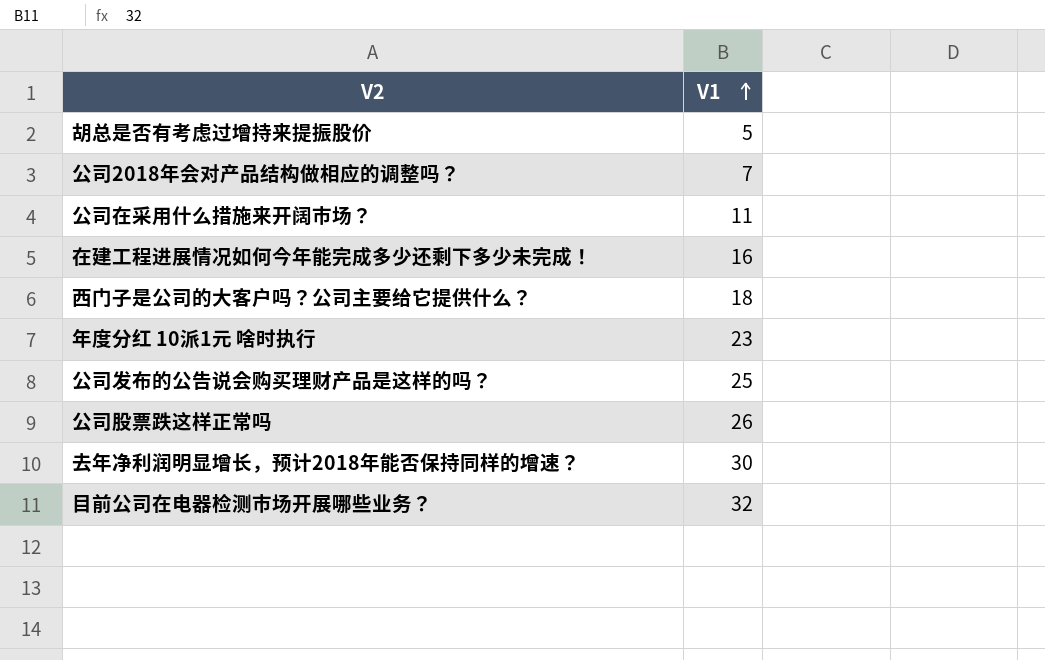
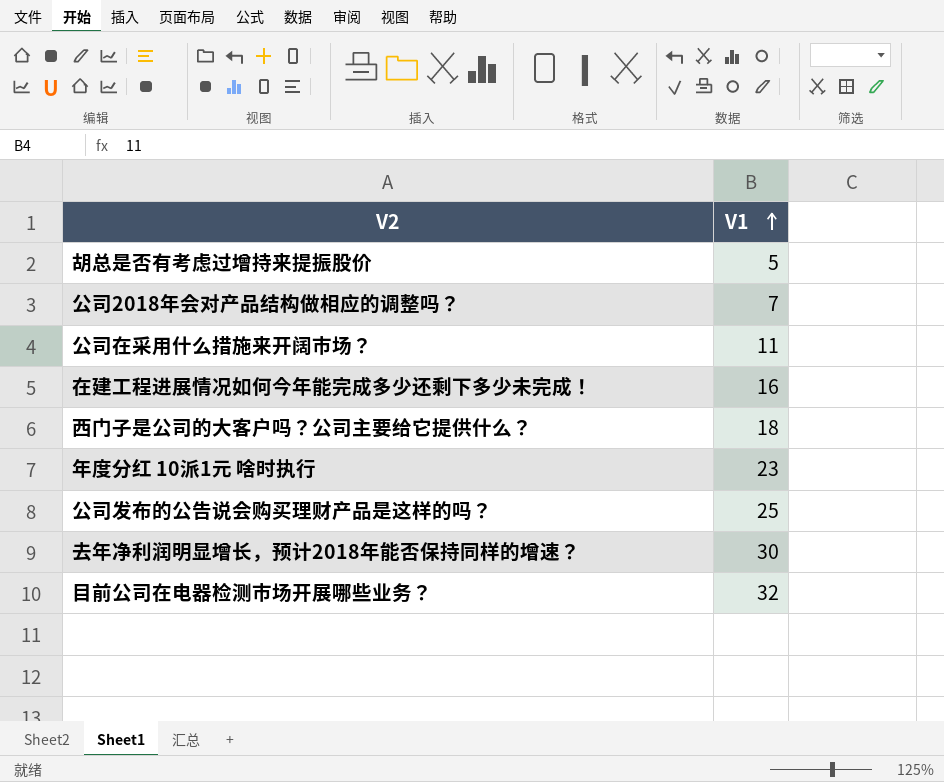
row 公司股票跌这样正常吗: 26 -> none

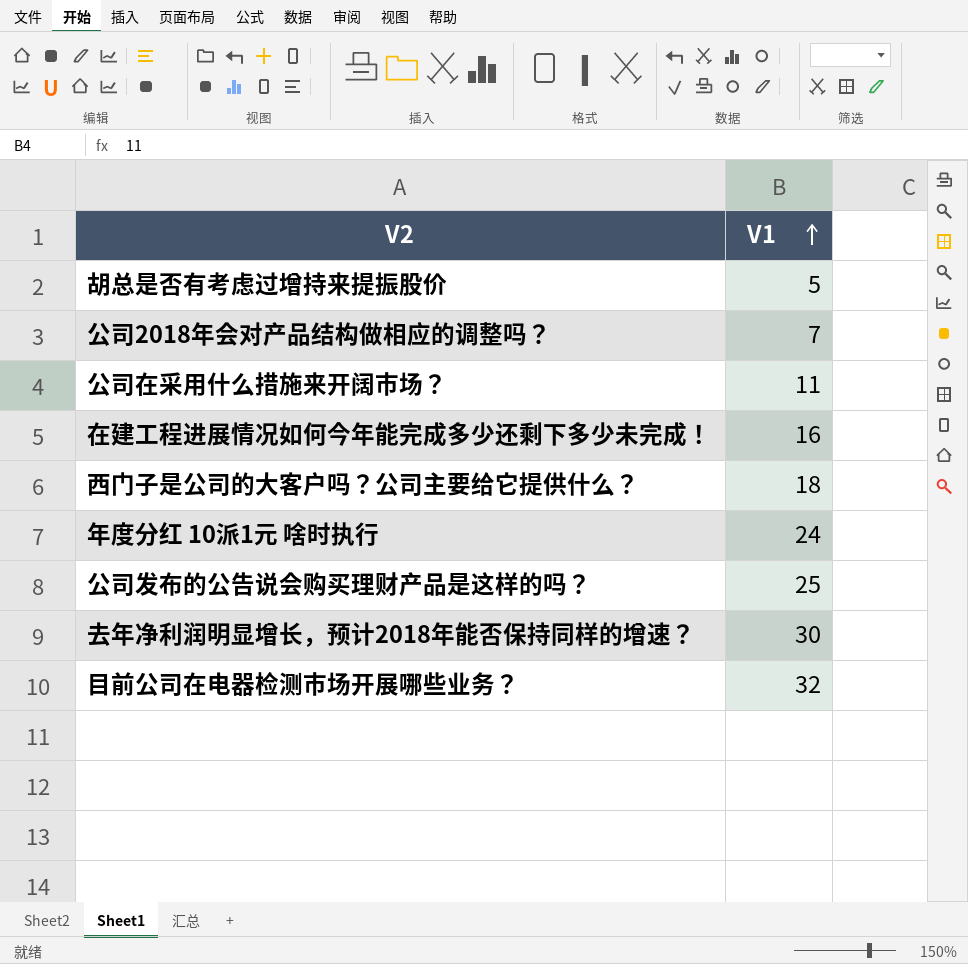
年度分红 10派1元 啥时执行 | V1: 23 -> 24

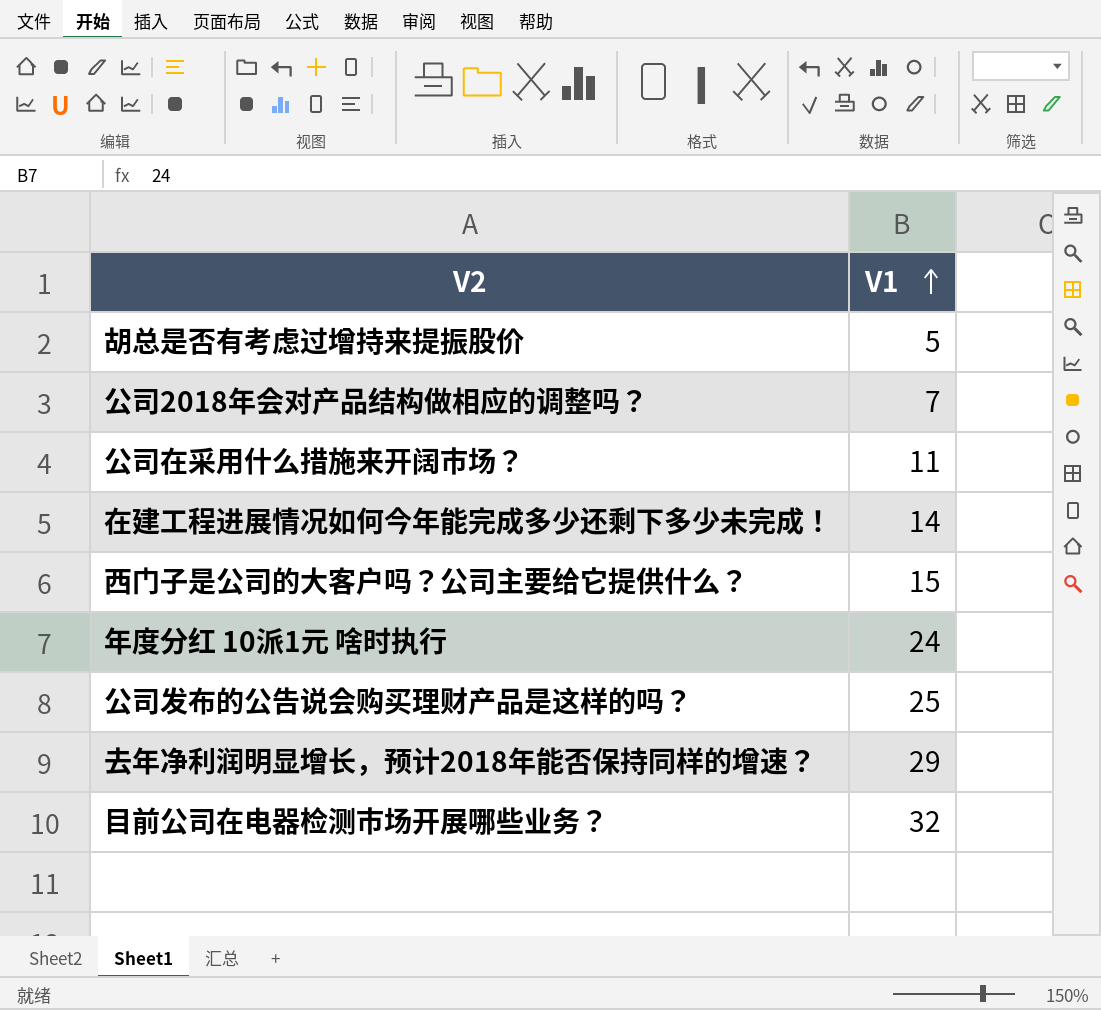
在建工程进展情况如何今年能完成多少还剩下多少未完成！ | V1: 16 -> 14
西门子是公司的大客户吗？公司主要给它提供什么？ | V1: 18 -> 15
去年净利润明显增长，预计2018年能否保持同样的增速？ | V1: 30 -> 29

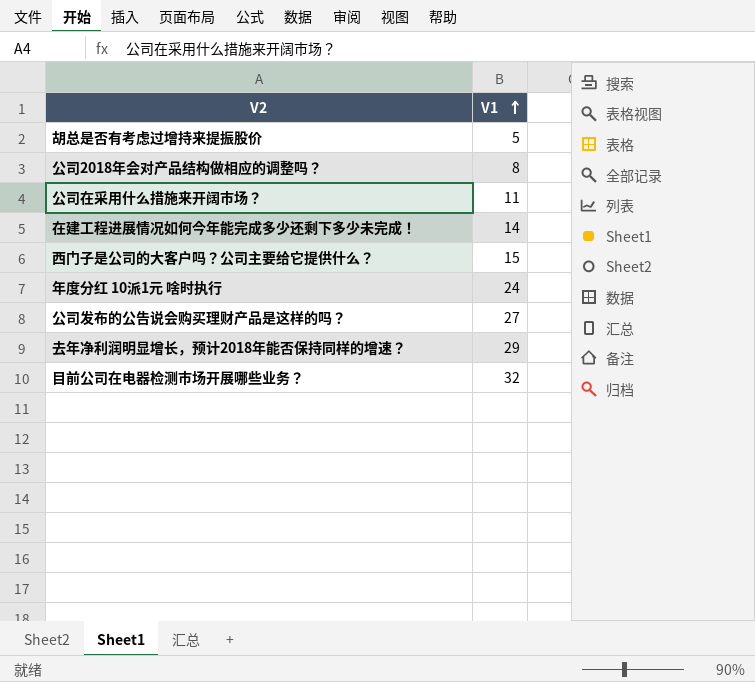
公司2018年会对产品结构做相应的调整吗？ | V1: 7 -> 8
公司发布的公告说会购买理财产品是这样的吗？ | V1: 25 -> 27

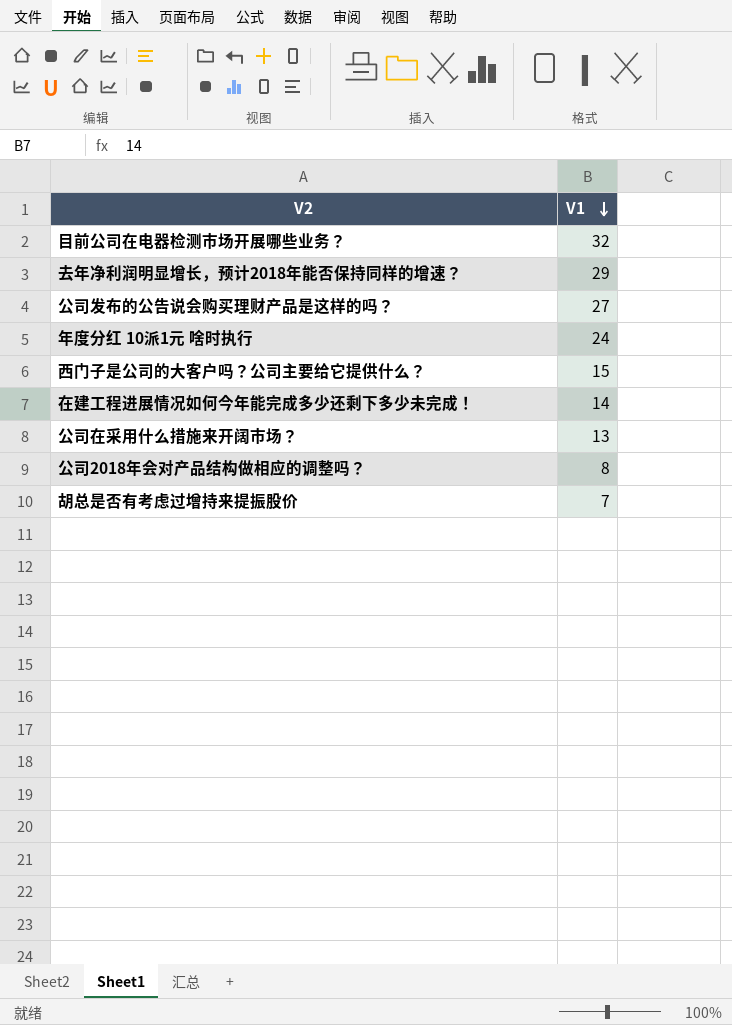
row order: V1 ascending -> V1 descending
公司在采用什么措施来开阔市场？ | V1: 11 -> 13
胡总是否有考虑过增持来提振股价 | V1: 5 -> 7

